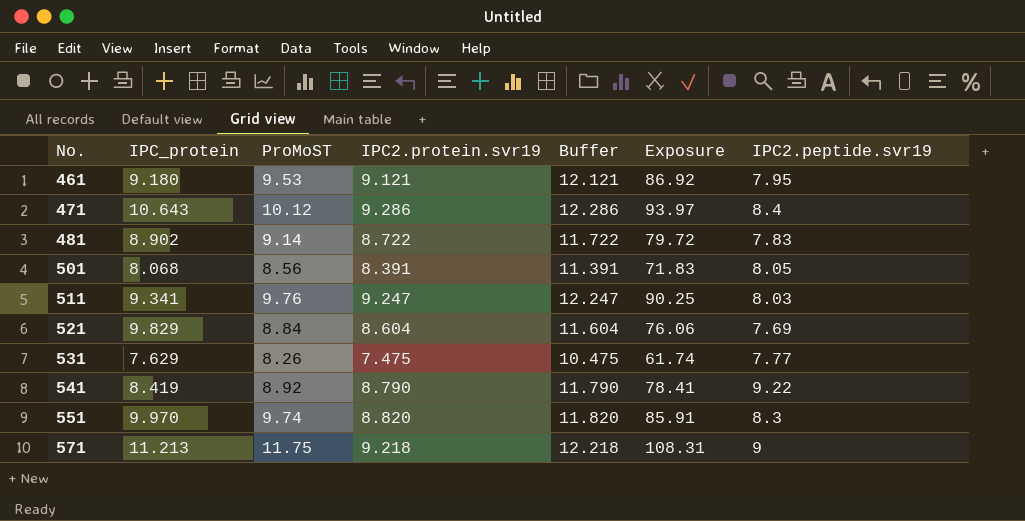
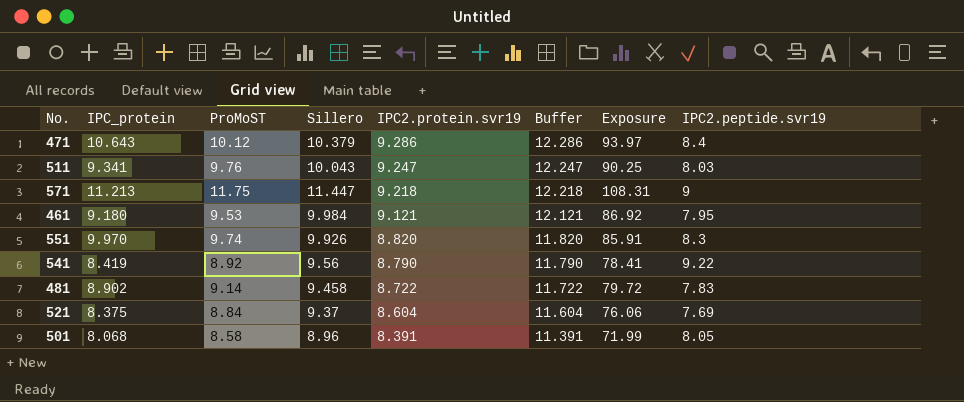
row order: No. ascending -> IPC2.protein.svr19 descending
column Sillero | position: none -> 4
row 531: 7.629 | 8.26 | 7.475 | 10.475 | 61.74 | 7.77 -> none
521 | IPC_protein: 9.829 -> 8.375
501 | ProMoST: 8.56 -> 8.58
501 | Exposure: 71.83 -> 71.99

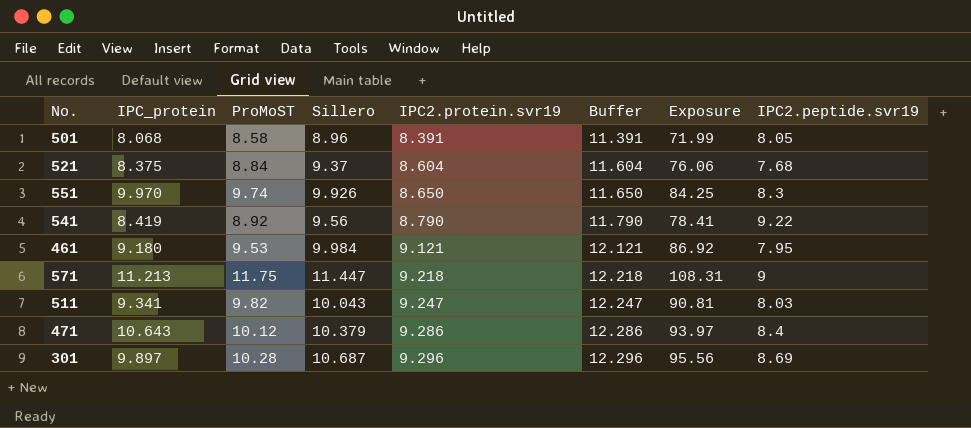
row order: IPC2.protein.svr19 descending -> IPC2.protein.svr19 ascending
row 481: 8.902 | 9.14 | 9.458 | 8.722 | 11.722 | 79.72 | 7.83 -> none
521 | IPC2.peptide.svr19: 7.69 -> 7.68
551 | IPC2.protein.svr19: 8.820 -> 8.650
551 | Buffer: 11.820 -> 11.650
551 | Exposure: 85.91 -> 84.25
511 | ProMoST: 9.76 -> 9.82
511 | Exposure: 90.25 -> 90.81
row 301: none -> 9.897 | 10.28 | 10.687 | 9.296 | 12.296 | 95.56 | 8.69

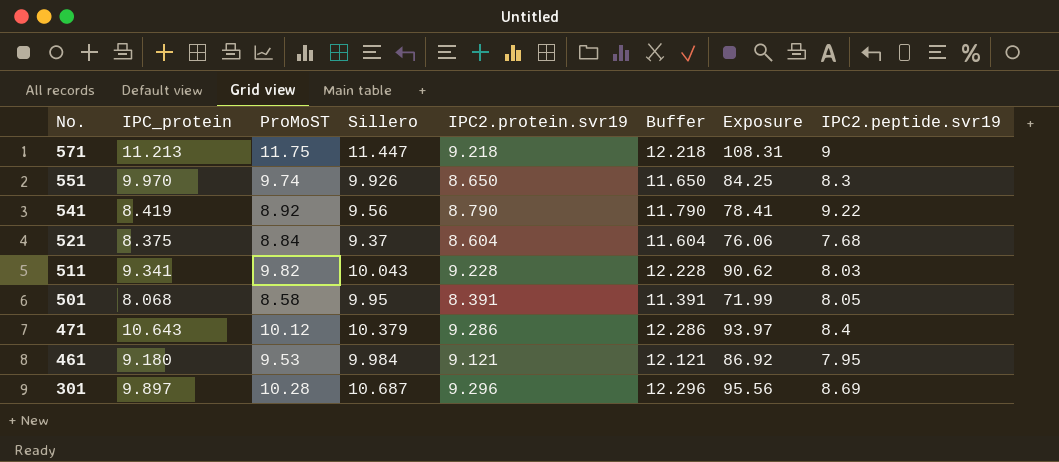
row order: IPC2.protein.svr19 ascending -> No. descending
511 | IPC2.protein.svr19: 9.247 -> 9.228
511 | Buffer: 12.247 -> 12.228
511 | Exposure: 90.81 -> 90.62
501 | Sillero: 8.96 -> 9.95

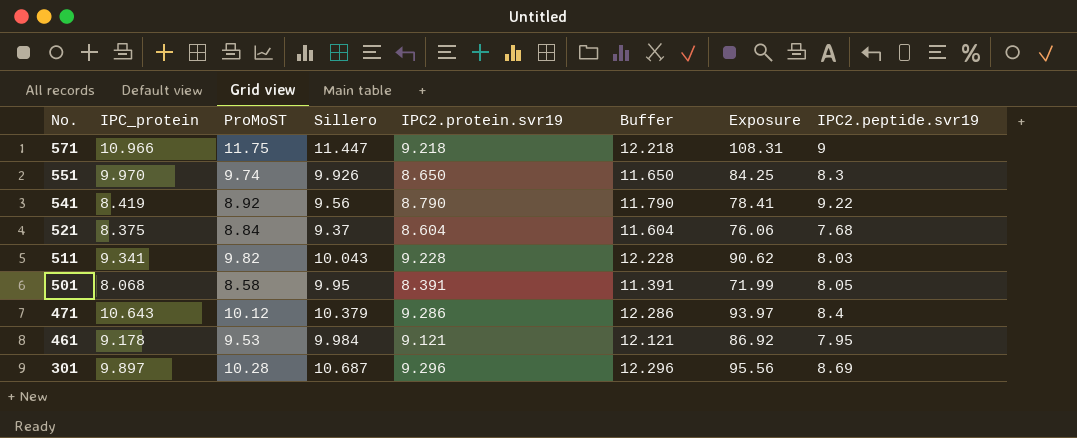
571 | IPC_protein: 11.213 -> 10.966
461 | IPC_protein: 9.180 -> 9.178

